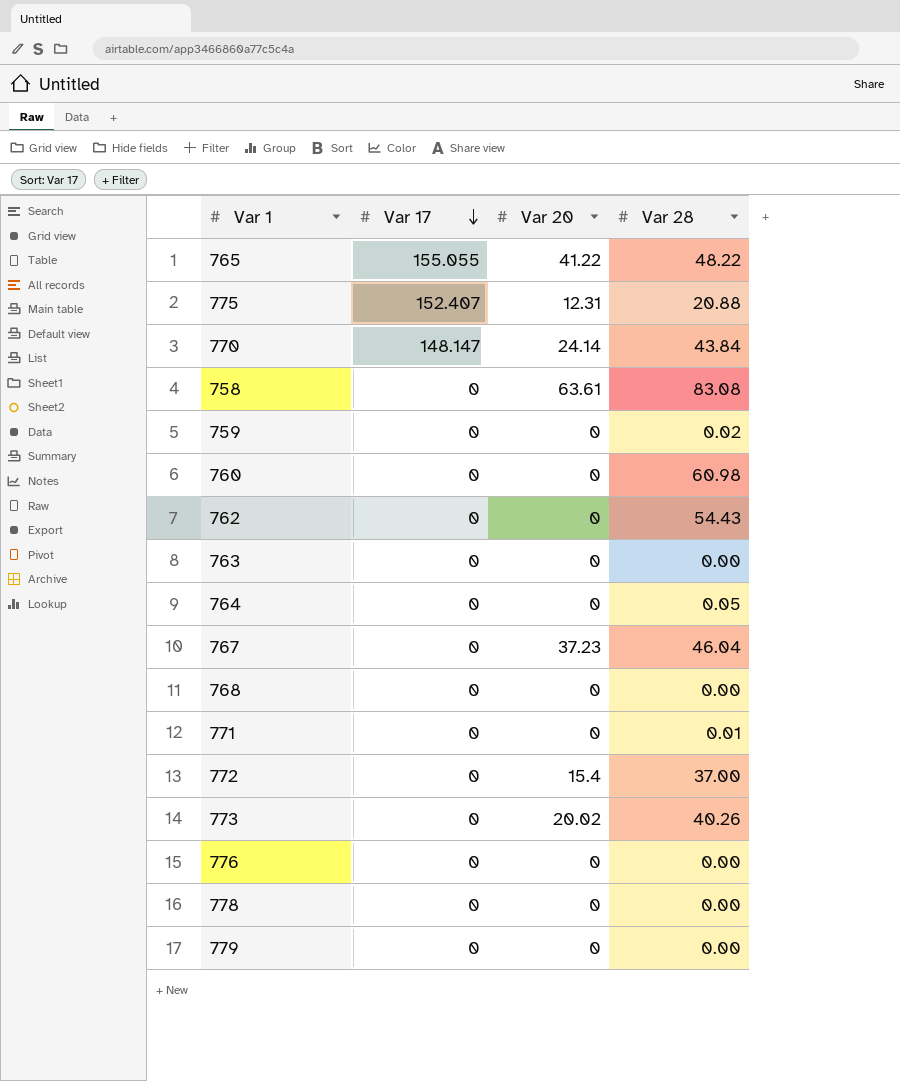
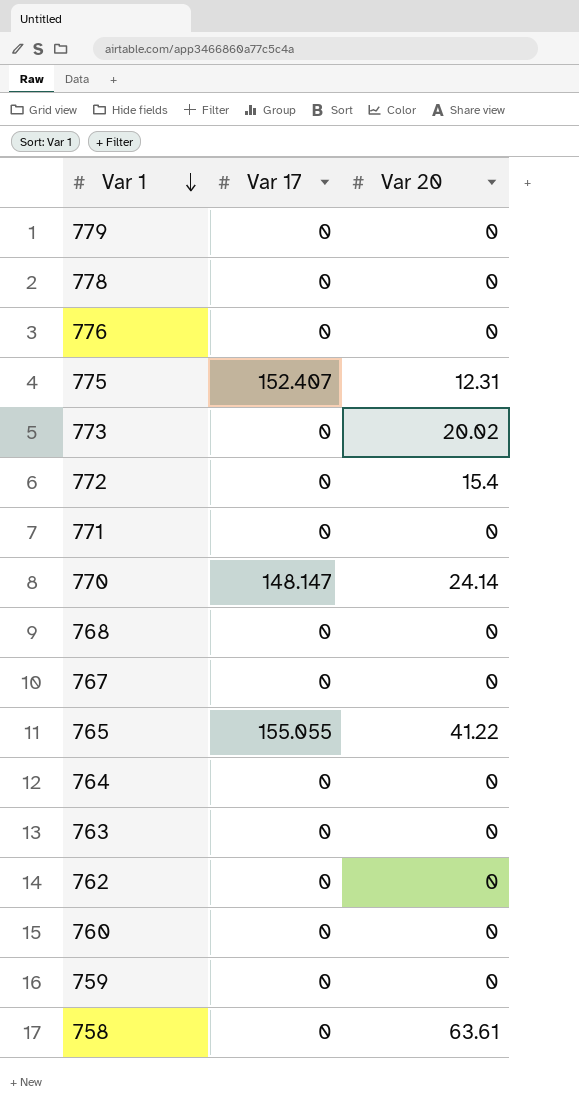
row order: Var 17 descending -> Var 1 descending
column Var 28 | position: 4 -> none
767 | Var 20: 37.23 -> 0

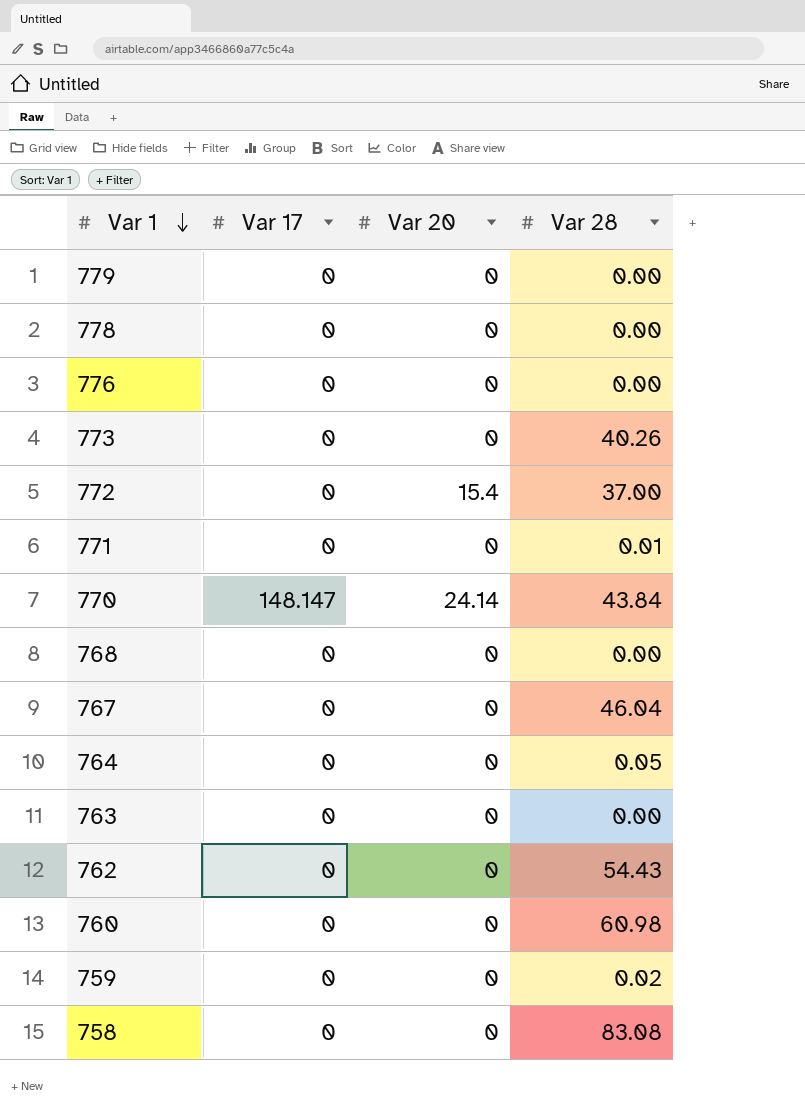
column Var 28 | position: none -> 4
row 775: 152.407 | 12.31 -> none
row 765: 155.055 | 41.22 -> none
773 | Var 20: 20.02 -> 0
758 | Var 20: 63.61 -> 0

